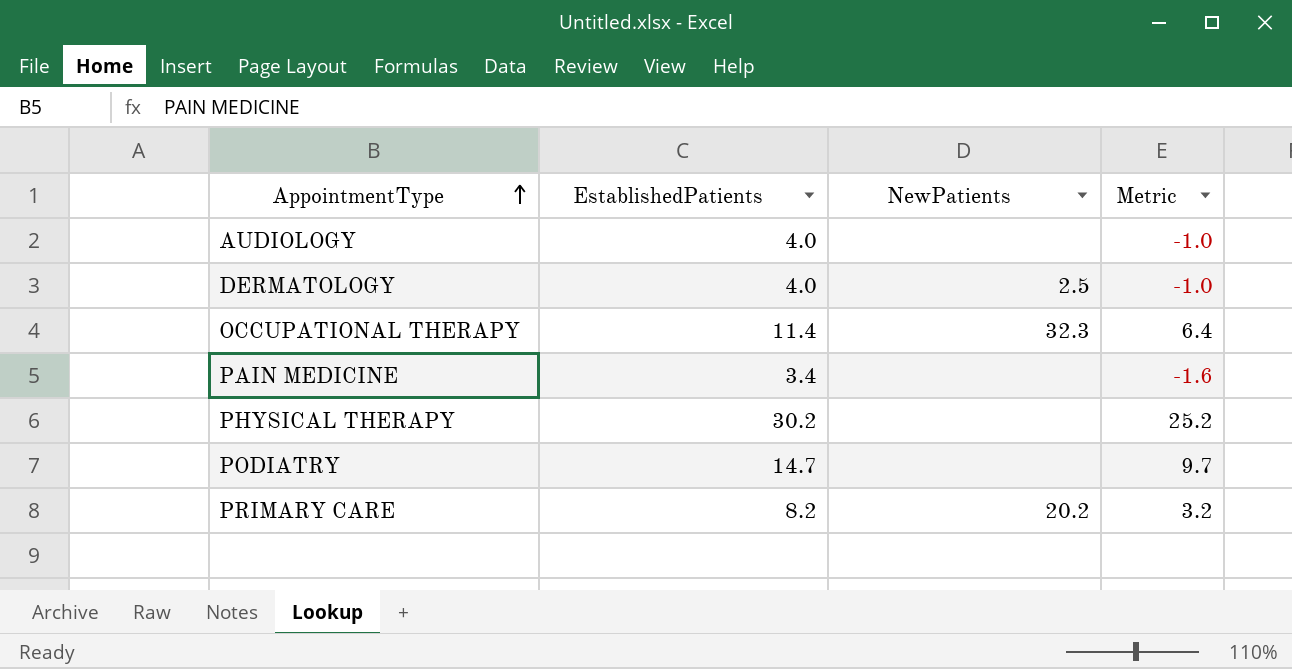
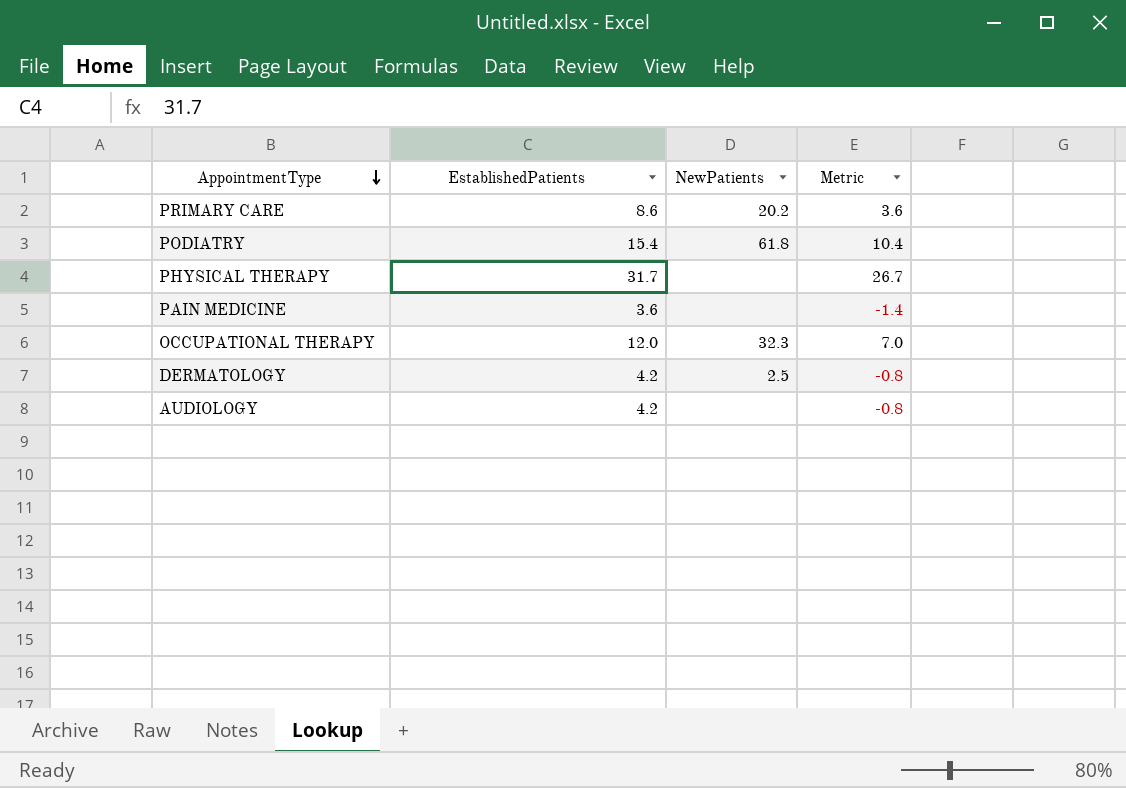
row order: AppointmentType ascending -> AppointmentType descending
PRIMARY CARE | EstablishedPatients: 8.2 -> 8.6
PRIMARY CARE | Metric: 3.2 -> 3.6
PODIATRY | EstablishedPatients: 14.7 -> 15.4
PODIATRY | NewPatients: none -> 61.8
PODIATRY | Metric: 9.7 -> 10.4
PHYSICAL THERAPY | EstablishedPatients: 30.2 -> 31.7
PHYSICAL THERAPY | Metric: 25.2 -> 26.7
PAIN MEDICINE | EstablishedPatients: 3.4 -> 3.6
PAIN MEDICINE | Metric: -1.6 -> -1.4
OCCUPATIONAL THERAPY | EstablishedPatients: 11.4 -> 12.0
OCCUPATIONAL THERAPY | Metric: 6.4 -> 7.0
DERMATOLOGY | EstablishedPatients: 4.0 -> 4.2
DERMATOLOGY | Metric: -1.0 -> -0.8
AUDIOLOGY | EstablishedPatients: 4.0 -> 4.2
AUDIOLOGY | Metric: -1.0 -> -0.8

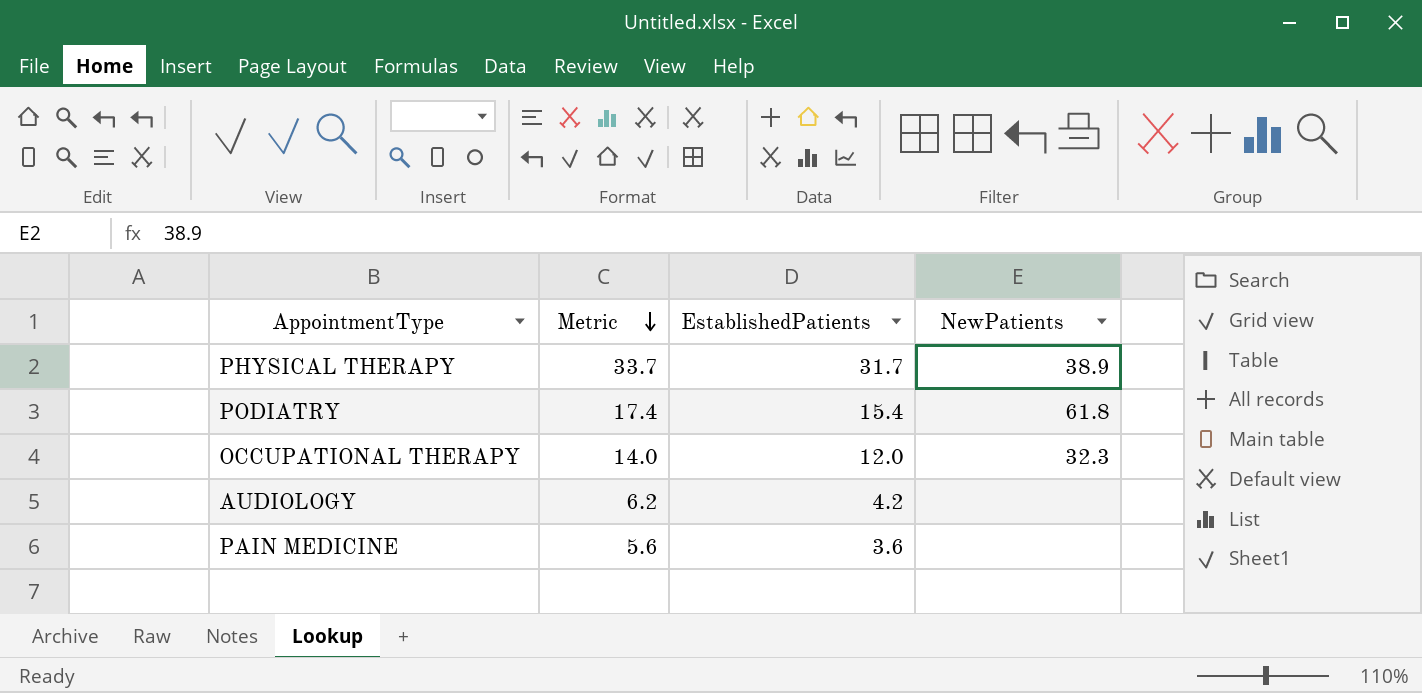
row order: AppointmentType descending -> Metric descending
column Metric | formula: [EstablishedPatients] - 5 -> [EstablishedPatients] + 2
column Metric | position: 4 -> 2
row PRIMARY CARE: 8.6 | 20.2 | 3.6 -> none
row DERMATOLOGY: 4.2 | 2.5 | -0.8 -> none
PHYSICAL THERAPY | NewPatients: none -> 38.9

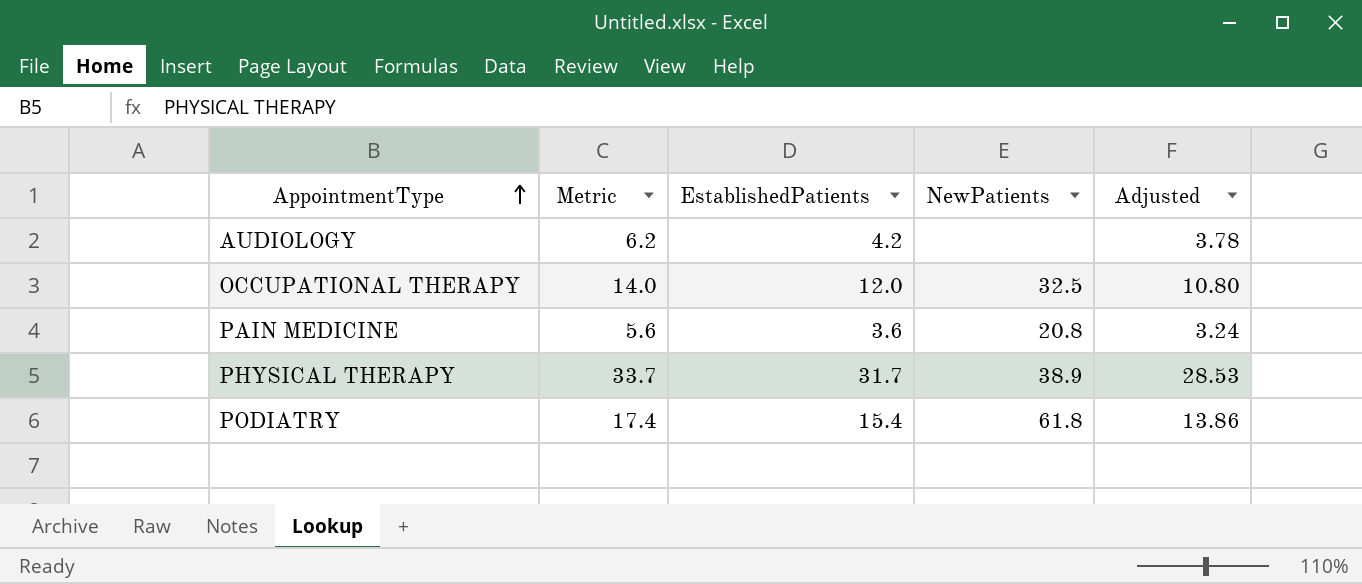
row order: Metric descending -> AppointmentType ascending
column Adjusted | formula: none -> [EstablishedPatients] * 0.9
OCCUPATIONAL THERAPY | NewPatients: 32.3 -> 32.5
PAIN MEDICINE | NewPatients: none -> 20.8

